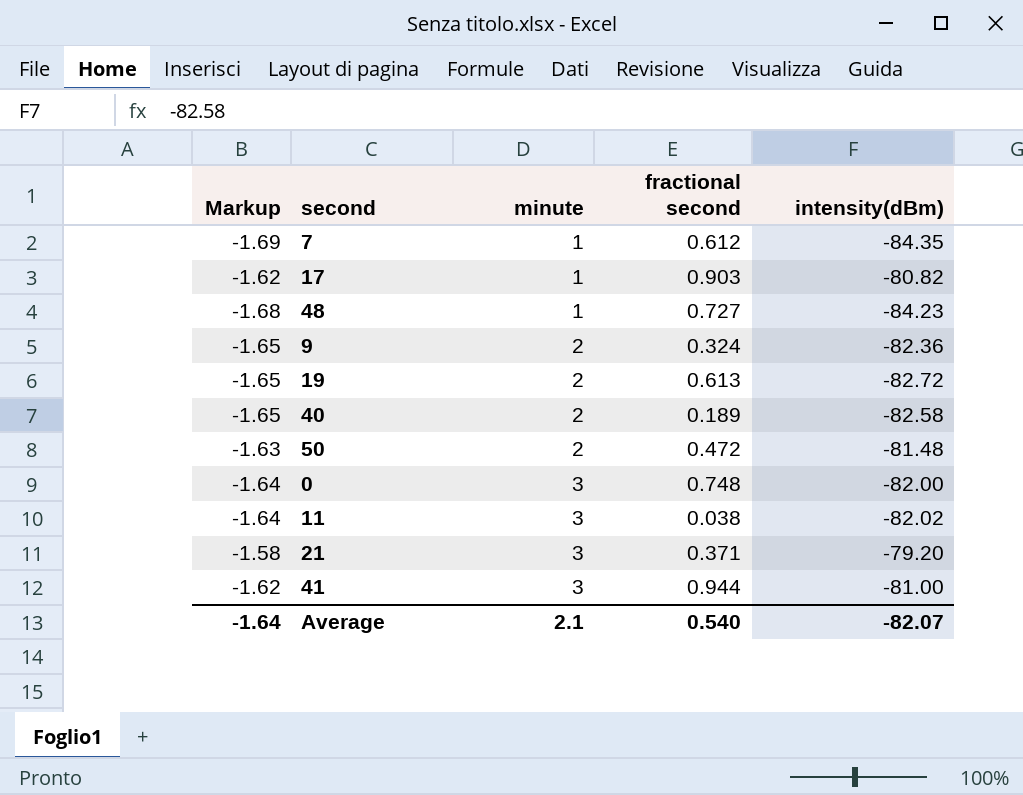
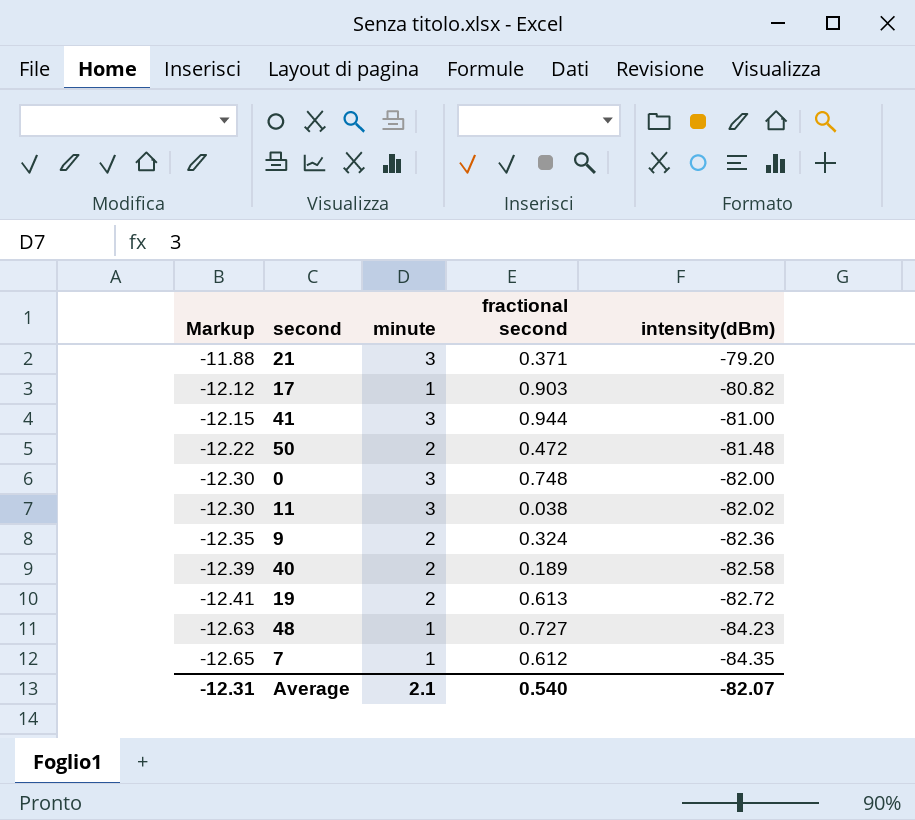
row order: minute ascending -> Markup descending
column Markup | formula: [intensity(dBm)] * 0.02 -> [intensity(dBm)] * 0.15
Average | Markup: -1.64 -> -12.31

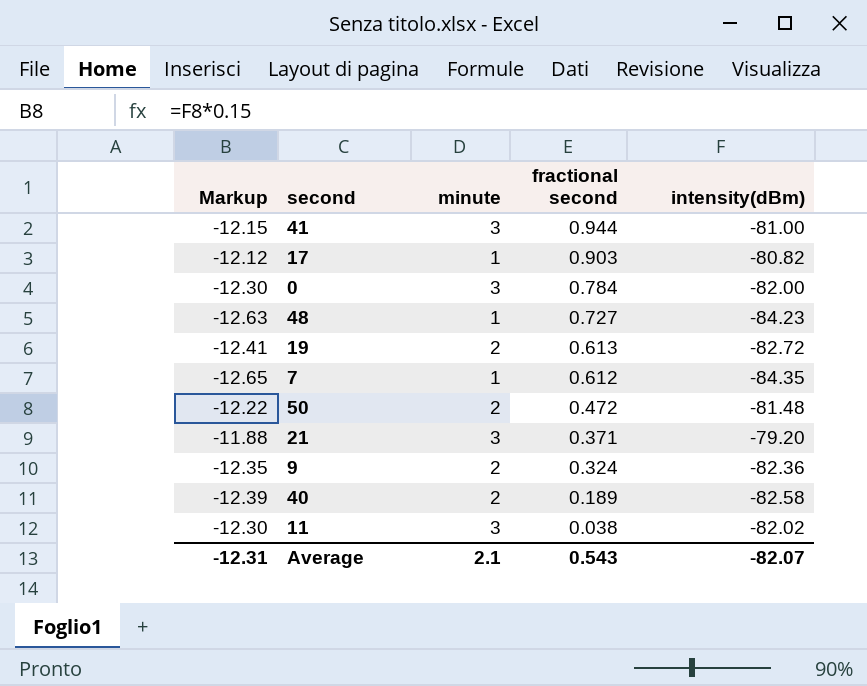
row order: Markup descending -> fractional second descending
0 | fractional second: 0.748 -> 0.784
Average | fractional second: 0.540 -> 0.543

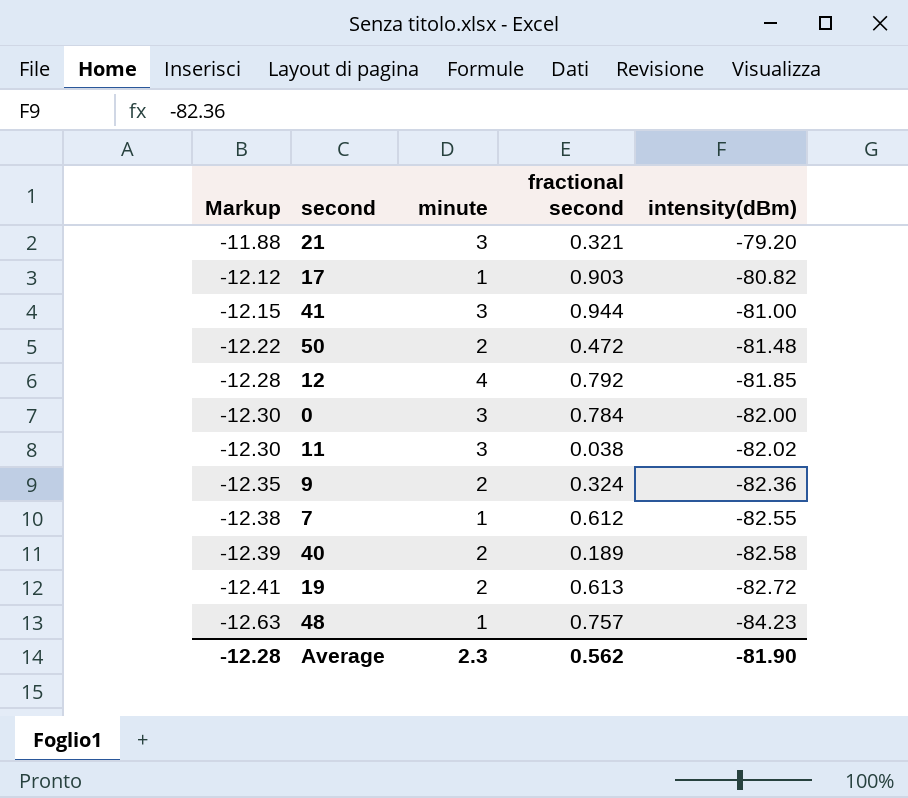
row order: fractional second descending -> Markup descending
21 | fractional second: 0.371 -> 0.321
row 12: none -> -12.28 | 4 | 0.792 | -81.85
7 | Markup: -12.65 -> -12.38
7 | intensity(dBm): -84.35 -> -82.55
48 | fractional second: 0.727 -> 0.757
Average | Markup: -12.31 -> -12.28
Average | minute: 2.1 -> 2.3
Average | fractional second: 0.543 -> 0.562
Average | intensity(dBm): -82.07 -> -81.90

